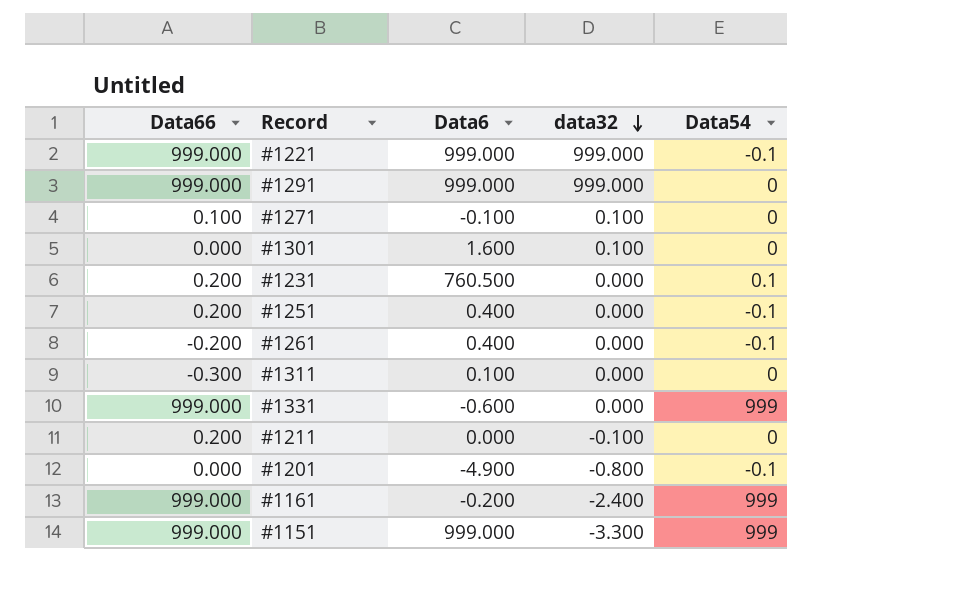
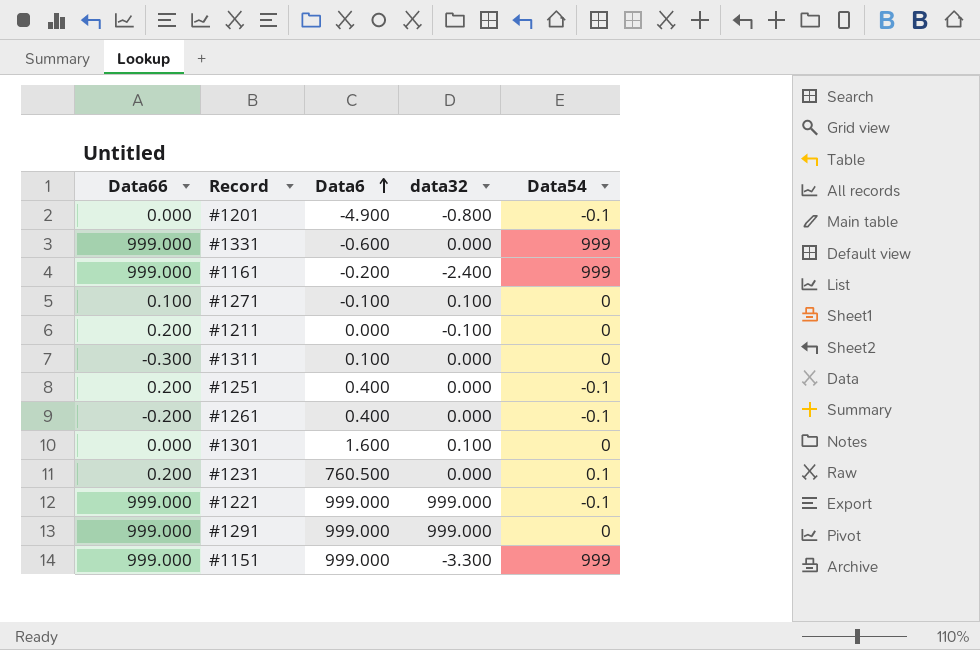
row order: data32 descending -> Data6 ascending

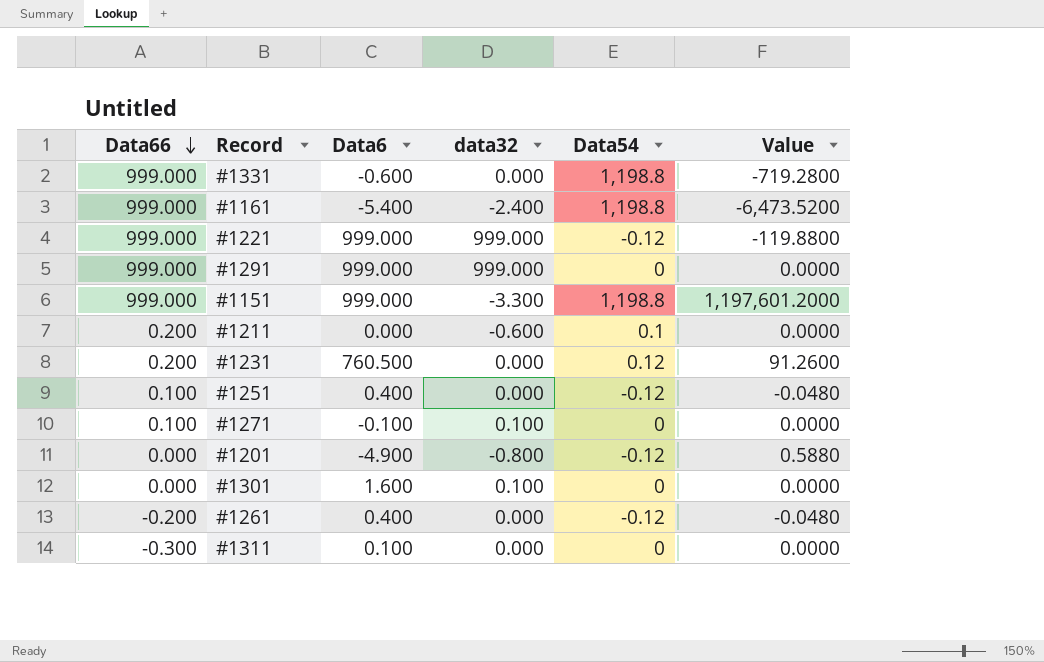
row order: Data6 ascending -> Data66 descending
column Value | formula: none -> [Data6] * [Data54]
#1331 | Data54: 999 -> 1,198.8
#1161 | Data6: -0.200 -> -5.400
#1161 | Data54: 999 -> 1,198.8
#1221 | Data54: -0.1 -> -0.12
#1151 | Data54: 999 -> 1,198.8
#1211 | data32: -0.100 -> -0.600
#1211 | Data54: 0 -> 0.1
#1231 | Data54: 0.1 -> 0.12
#1251 | Data66: 0.200 -> 0.100
#1251 | Data54: -0.1 -> -0.12
#1201 | Data54: -0.1 -> -0.12
#1261 | Data54: -0.1 -> -0.12

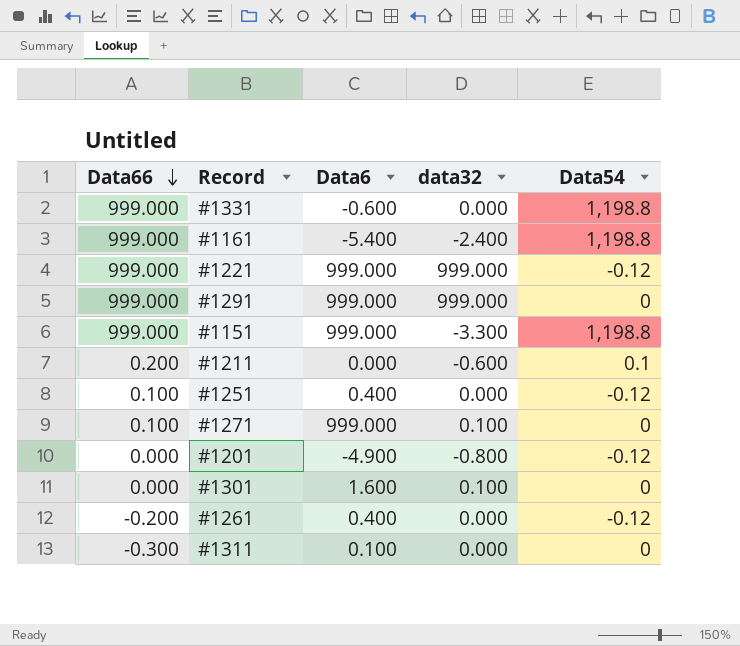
column Value | formula: [Data6] * [Data54] -> none
row #1231: 0.200 | 760.500 | 0.000 | 0.12 | 91.2600 -> none
#1271 | Data6: -0.100 -> 999.000

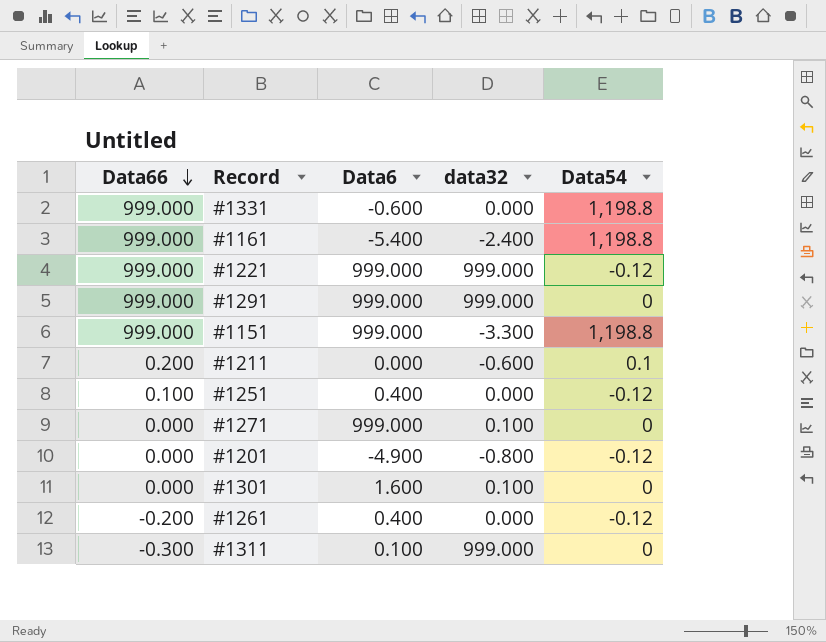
#1271 | Data66: 0.100 -> 0.000
#1311 | data32: 0.000 -> 999.000

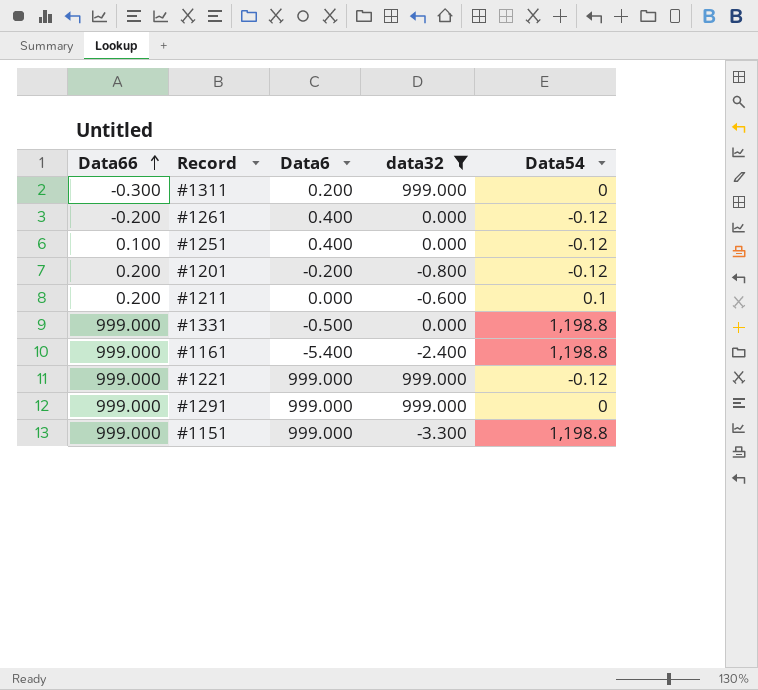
filter: none -> data32 != 0.100
row order: Data66 descending -> Data66 ascending
#1311 | Data6: 0.100 -> 0.200
#1201 | Data66: 0.000 -> 0.200
#1201 | Data6: -4.900 -> -0.200
#1331 | Data6: -0.600 -> -0.500

